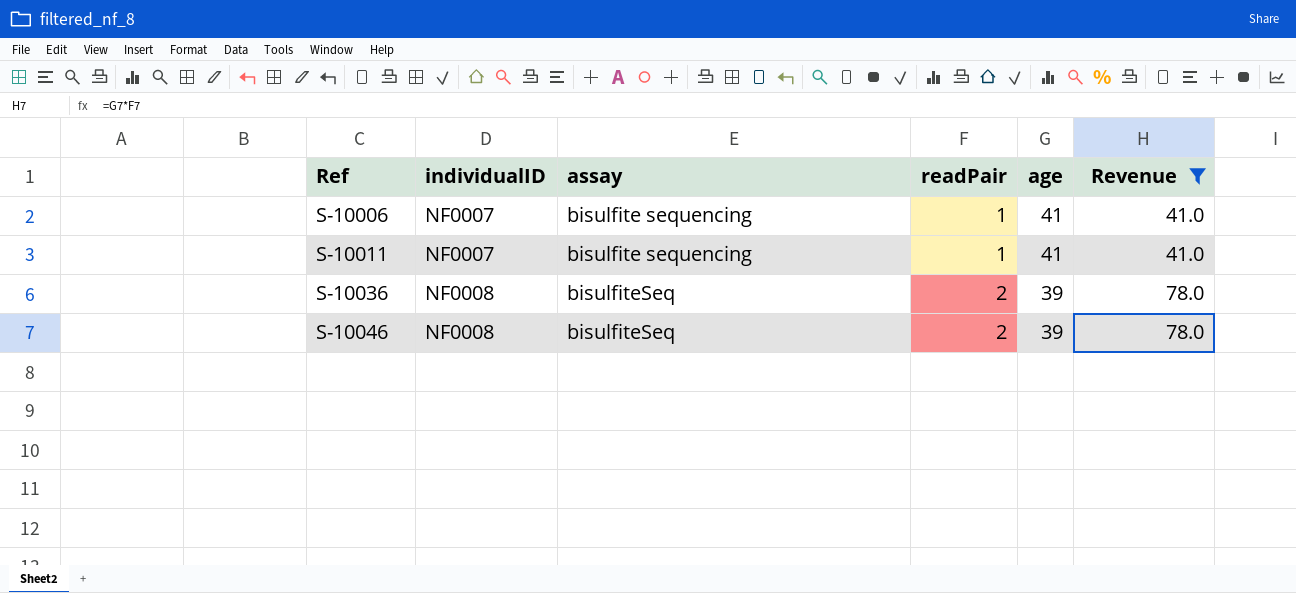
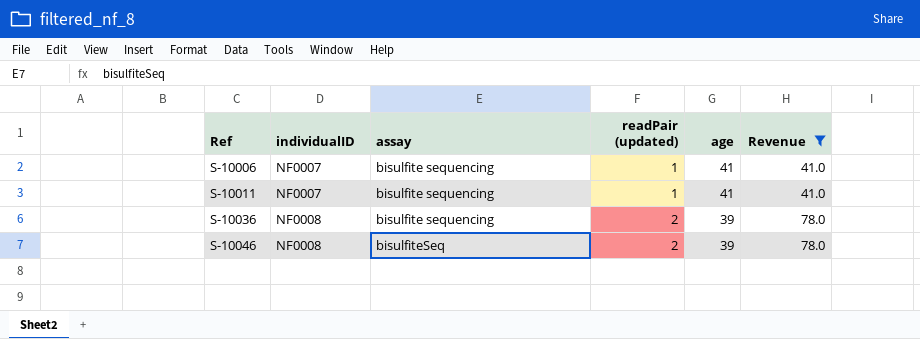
column name: readPair -> readPair (updated)
S-10036 | assay: bisulfiteSeq -> bisulfite sequencing

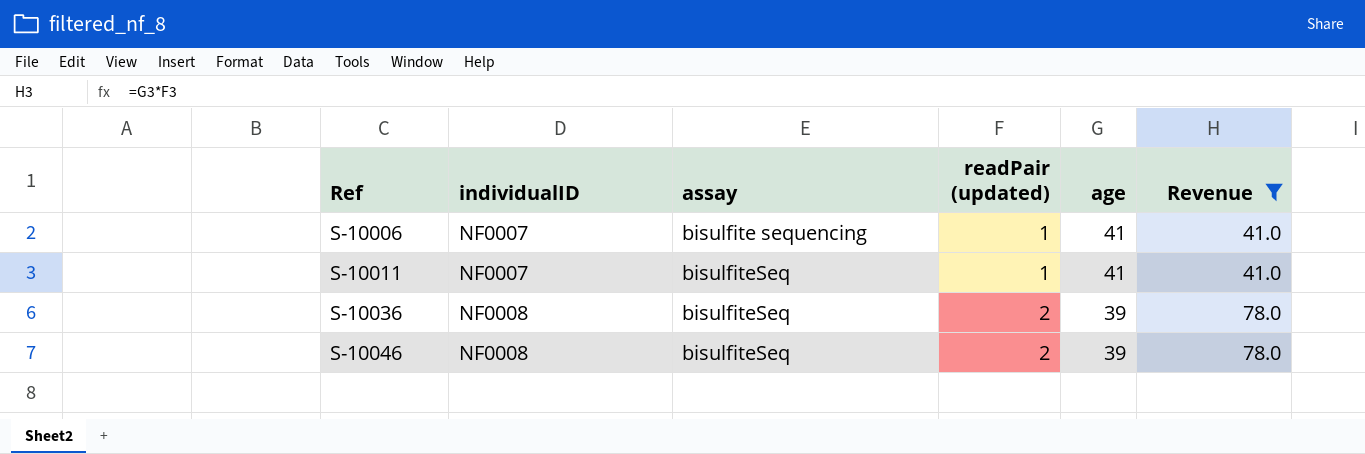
S-10011 | assay: bisulfite sequencing -> bisulfiteSeq
S-10036 | assay: bisulfite sequencing -> bisulfiteSeq

